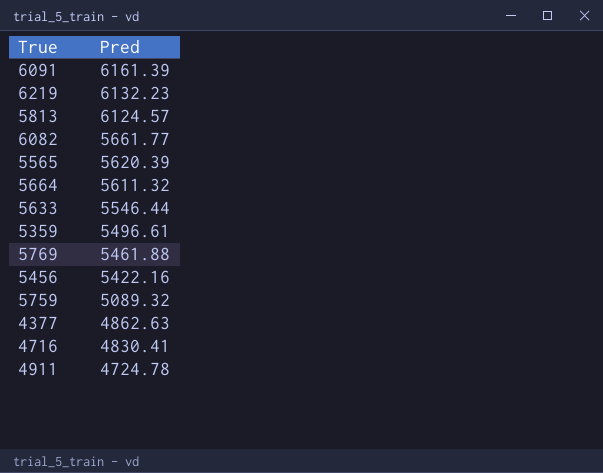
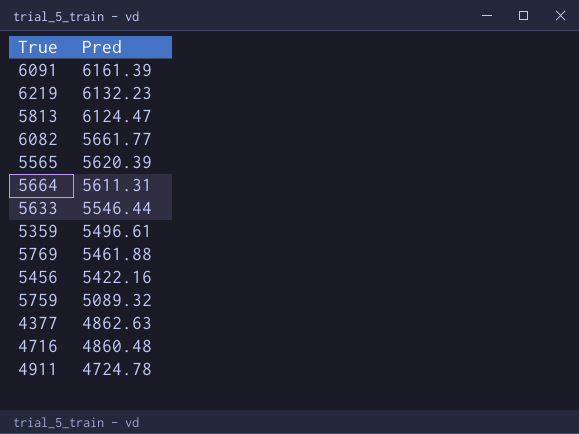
5813 | Pred: 6124.57 -> 6124.47
5664 | Pred: 5611.32 -> 5611.31
4716 | Pred: 4830.41 -> 4860.48

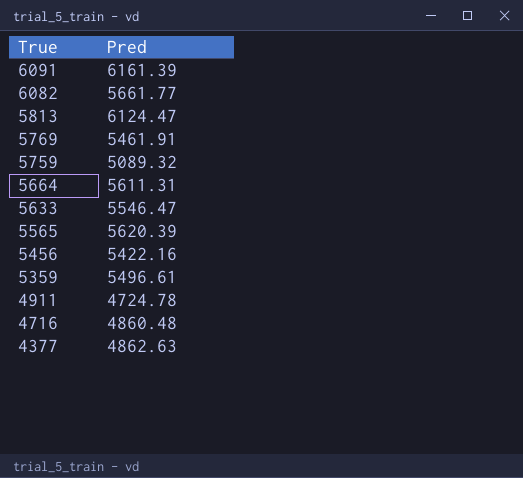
row order: Pred descending -> True descending
row 6219: 6132.23 -> none
5769 | Pred: 5461.88 -> 5461.91
5633 | Pred: 5546.44 -> 5546.47

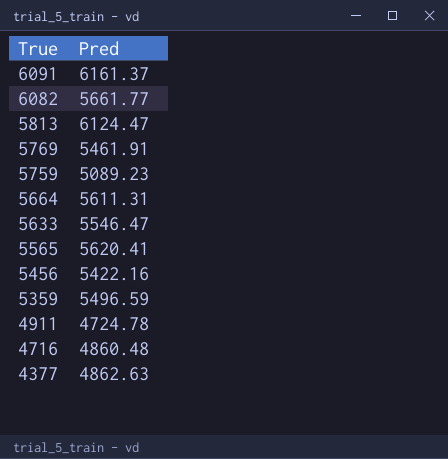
6091 | Pred: 6161.39 -> 6161.37
5759 | Pred: 5089.32 -> 5089.23
5565 | Pred: 5620.39 -> 5620.41
5359 | Pred: 5496.61 -> 5496.59

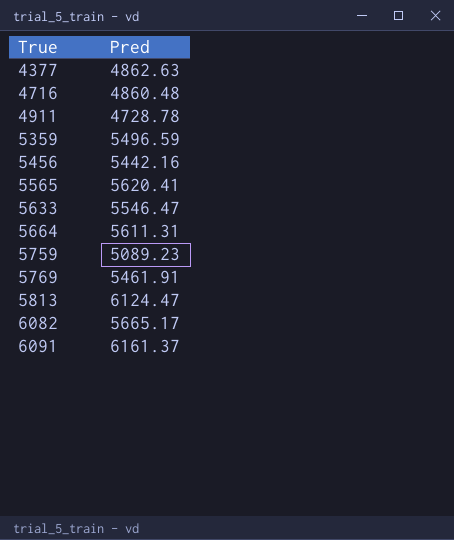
row order: True descending -> True ascending
4911 | Pred: 4724.78 -> 4728.78
5456 | Pred: 5422.16 -> 5442.16
6082 | Pred: 5661.77 -> 5665.17

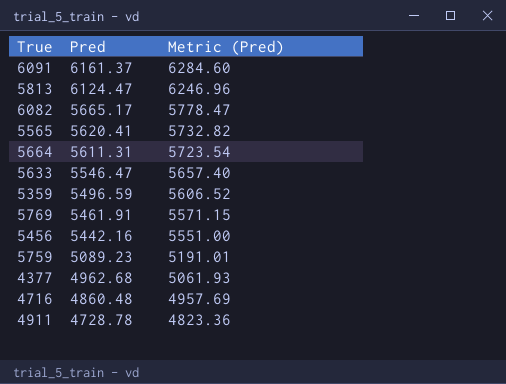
row order: True ascending -> Pred descending
column Metric (Pred) | formula: none -> [Pred] * 1.02
4377 | Pred: 4862.63 -> 4962.68

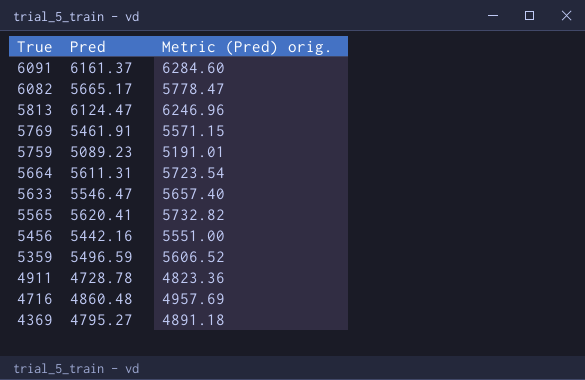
row order: Pred descending -> True descending
column name: Metric (Pred) -> Metric (Pred) orig.
row 4377: 4962.68 | 5061.93 -> none
row 4369: none -> 4795.27 | 4891.18

